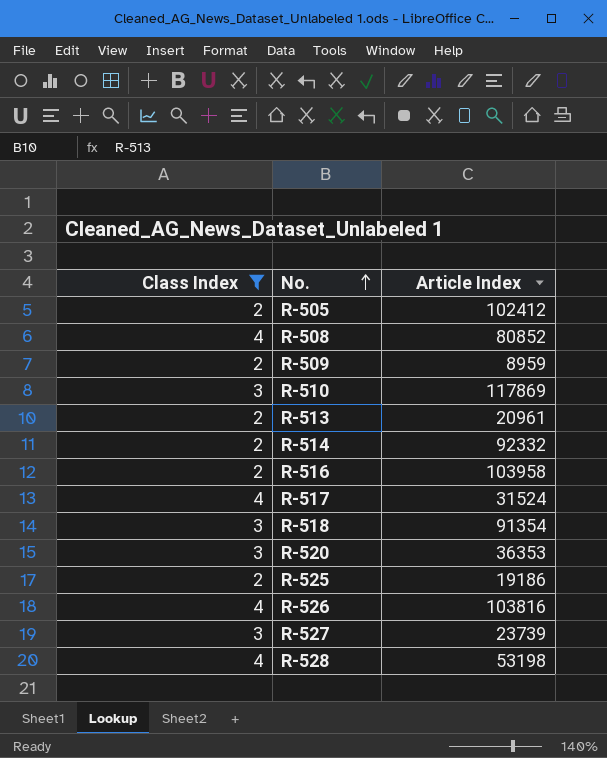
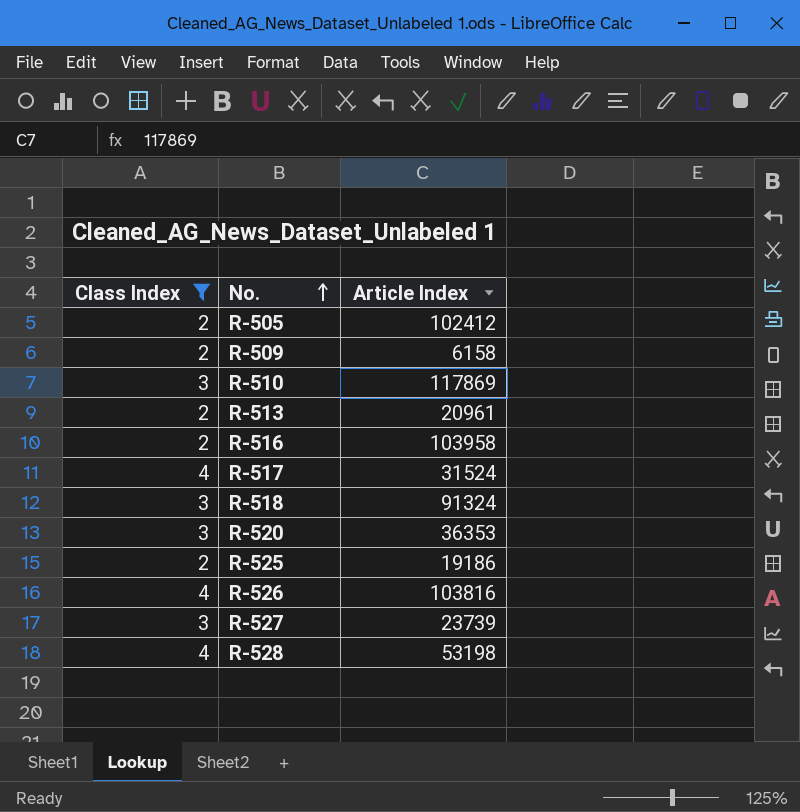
row R-508: 4 | 80852 -> none
row R-514: 2 | 92332 -> none
R-509 | Article Index: 8959 -> 6158
R-518 | Article Index: 91354 -> 91324

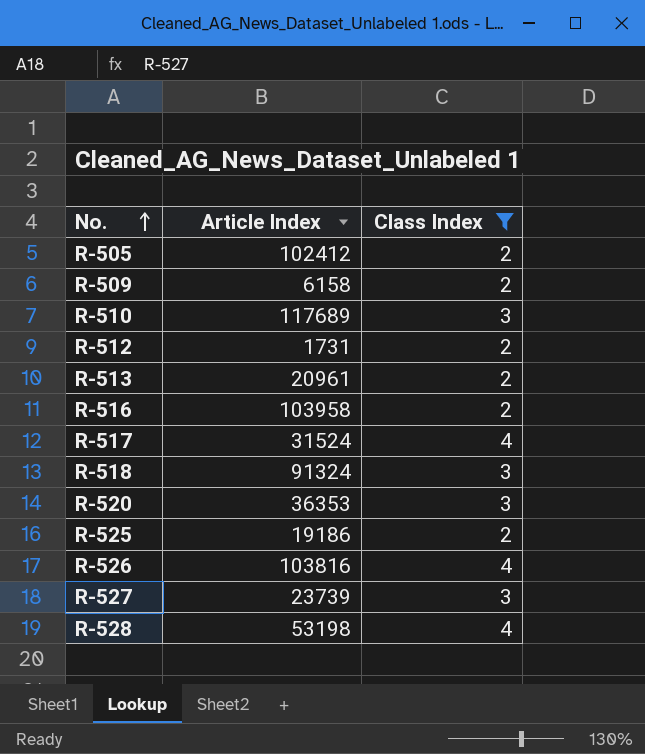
column Class Index | position: 1 -> 3
R-510 | Article Index: 117869 -> 117689
row R-512: none -> 1731 | 2

